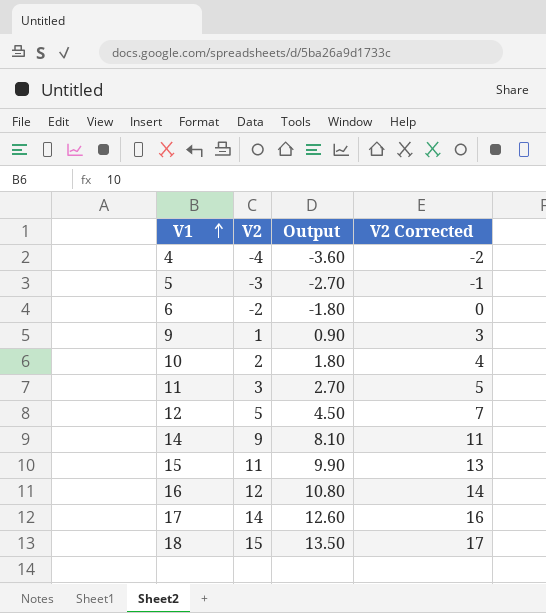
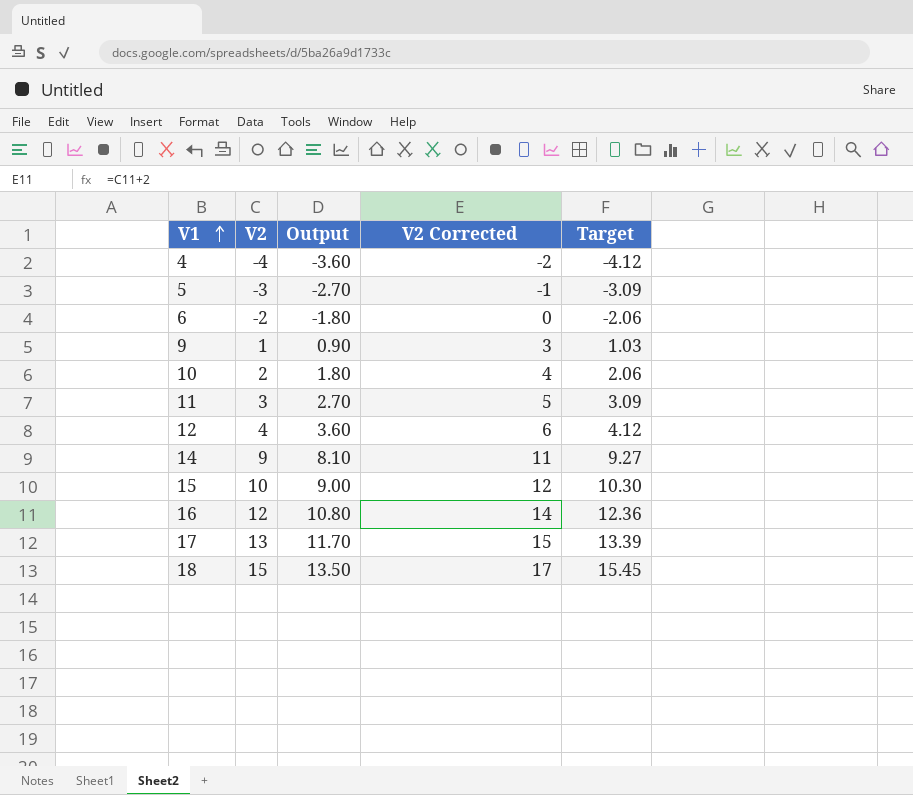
column Target | formula: none -> [V2] * 1.03
12 | V2: 5 -> 4
12 | Output: 4.50 -> 3.60
12 | V2 Corrected: 7 -> 6
15 | V2: 11 -> 10
15 | Output: 9.90 -> 9.00
15 | V2 Corrected: 13 -> 12
17 | V2: 14 -> 13
17 | Output: 12.60 -> 11.70
17 | V2 Corrected: 16 -> 15

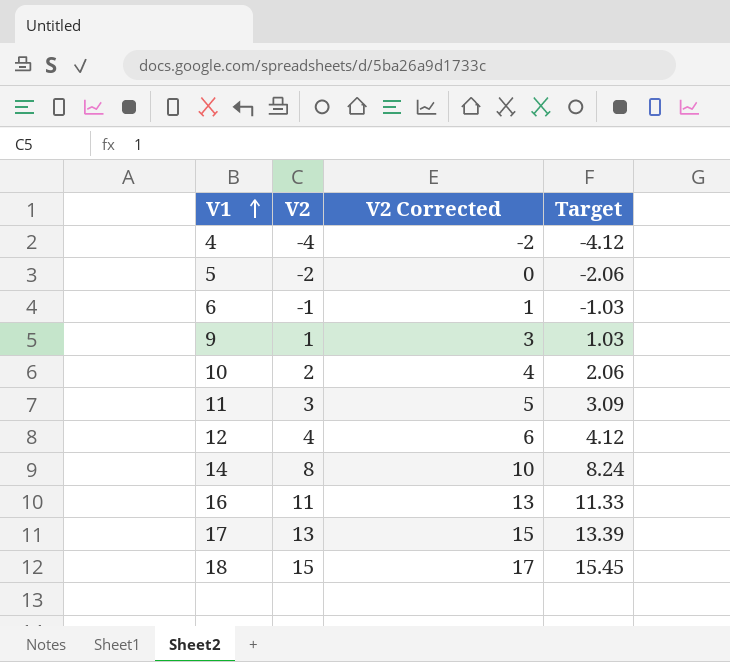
column Output | formula: [V2] * 0.9 -> none
row 15: 10 | 9.00 | 12 | 10.30 -> none
5 | V2: -3 -> -2
5 | V2 Corrected: -1 -> 0
5 | Target: -3.09 -> -2.06
6 | V2: -2 -> -1
6 | V2 Corrected: 0 -> 1
6 | Target: -2.06 -> -1.03
14 | V2: 9 -> 8
14 | V2 Corrected: 11 -> 10
14 | Target: 9.27 -> 8.24
16 | V2: 12 -> 11
16 | V2 Corrected: 14 -> 13
16 | Target: 12.36 -> 11.33

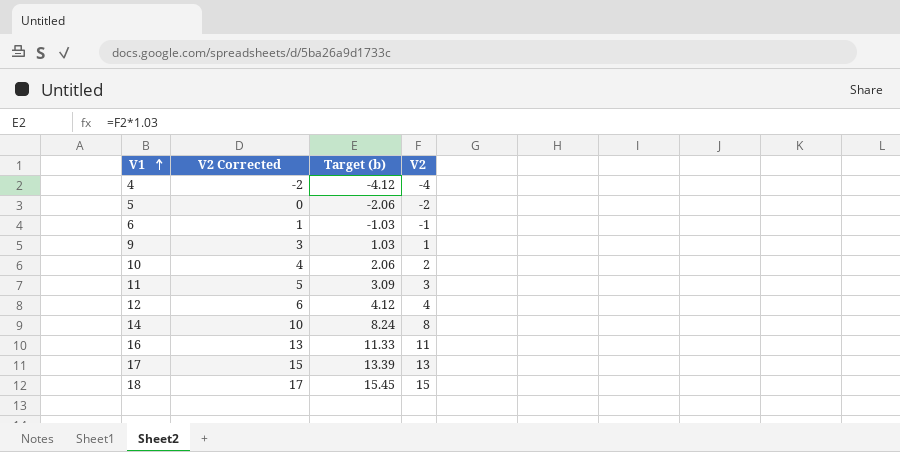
column name: Target -> Target (b)
column V2 | position: 2 -> 4

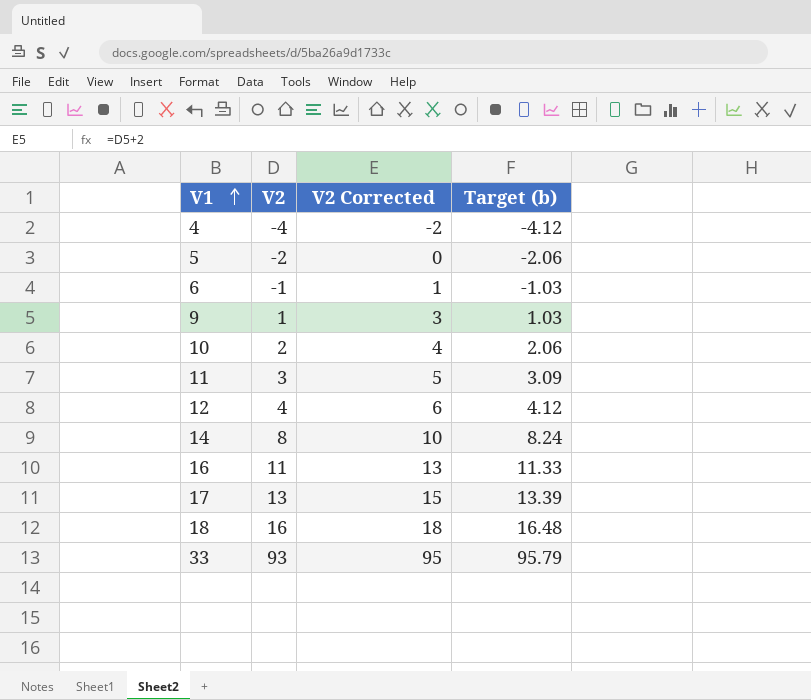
column V2 | position: 4 -> 2
18 | V2: 15 -> 16
18 | V2 Corrected: 17 -> 18
18 | Target (b): 15.45 -> 16.48
row 33: none -> 93 | 95 | 95.79

